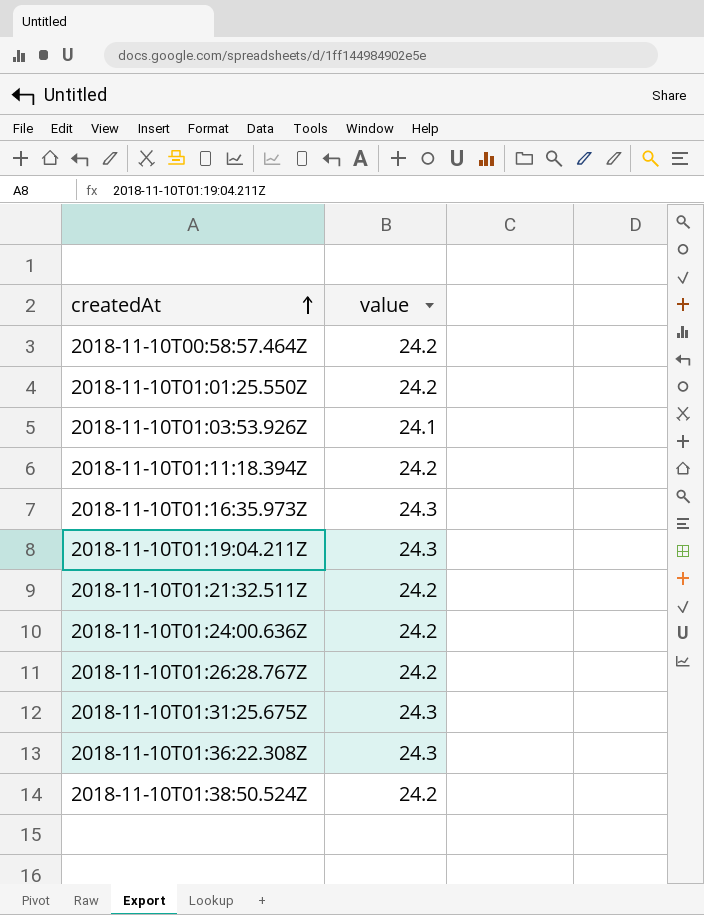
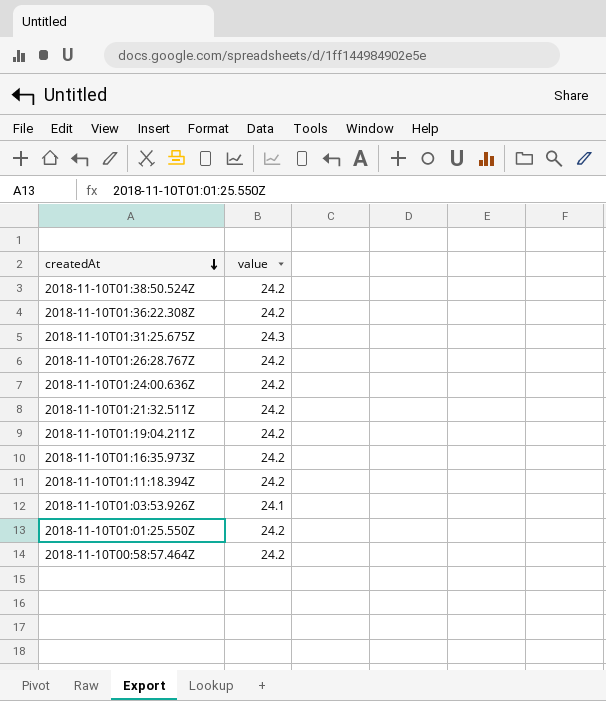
row order: createdAt ascending -> createdAt descending
2018-11-10T01:36:22.308Z | value: 24.3 -> 24.2
2018-11-10T01:19:04.211Z | value: 24.3 -> 24.2
2018-11-10T01:16:35.973Z | value: 24.3 -> 24.2

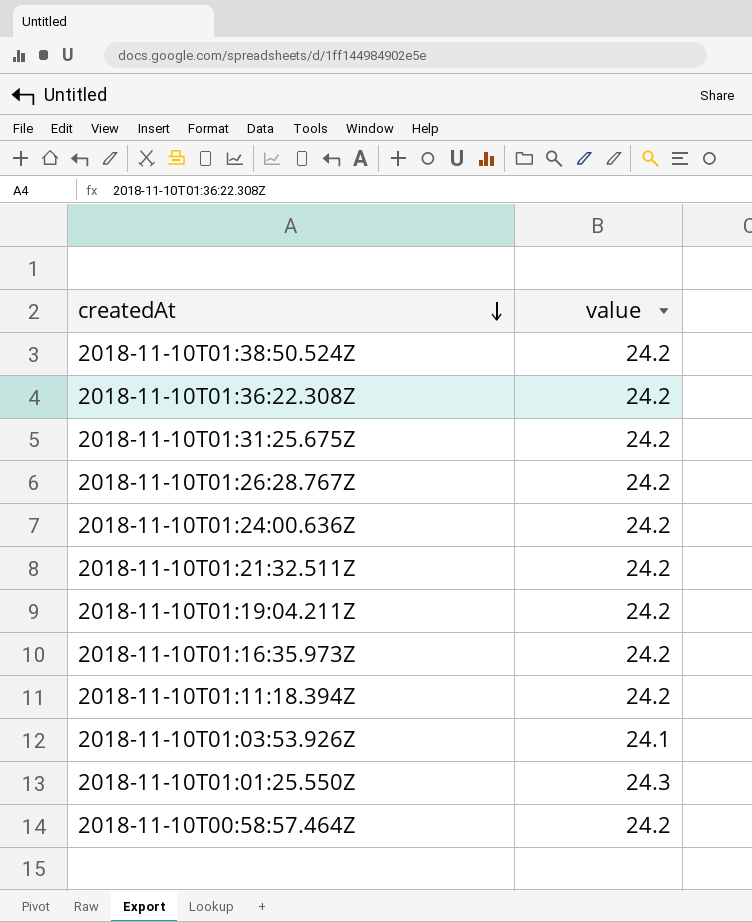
2018-11-10T01:31:25.675Z | value: 24.3 -> 24.2
2018-11-10T01:01:25.550Z | value: 24.2 -> 24.3

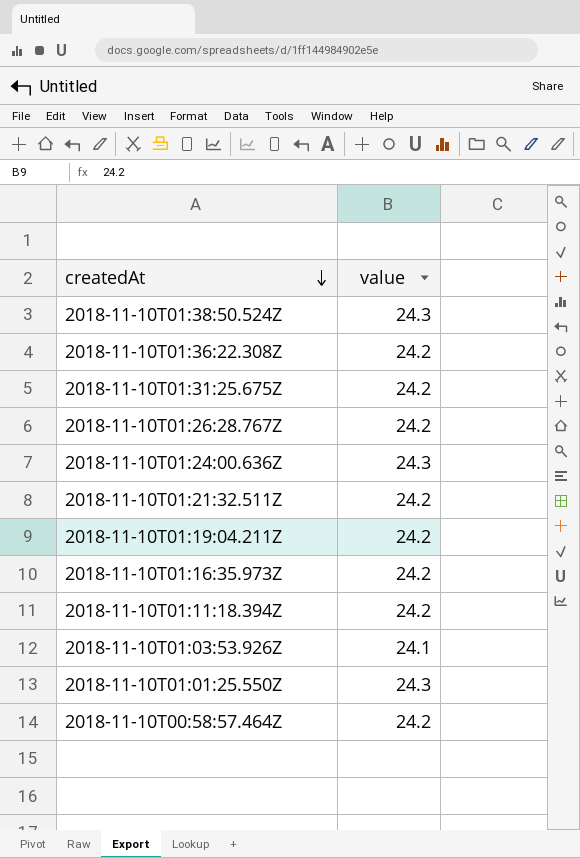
2018-11-10T01:38:50.524Z | value: 24.2 -> 24.3
2018-11-10T01:24:00.636Z | value: 24.2 -> 24.3

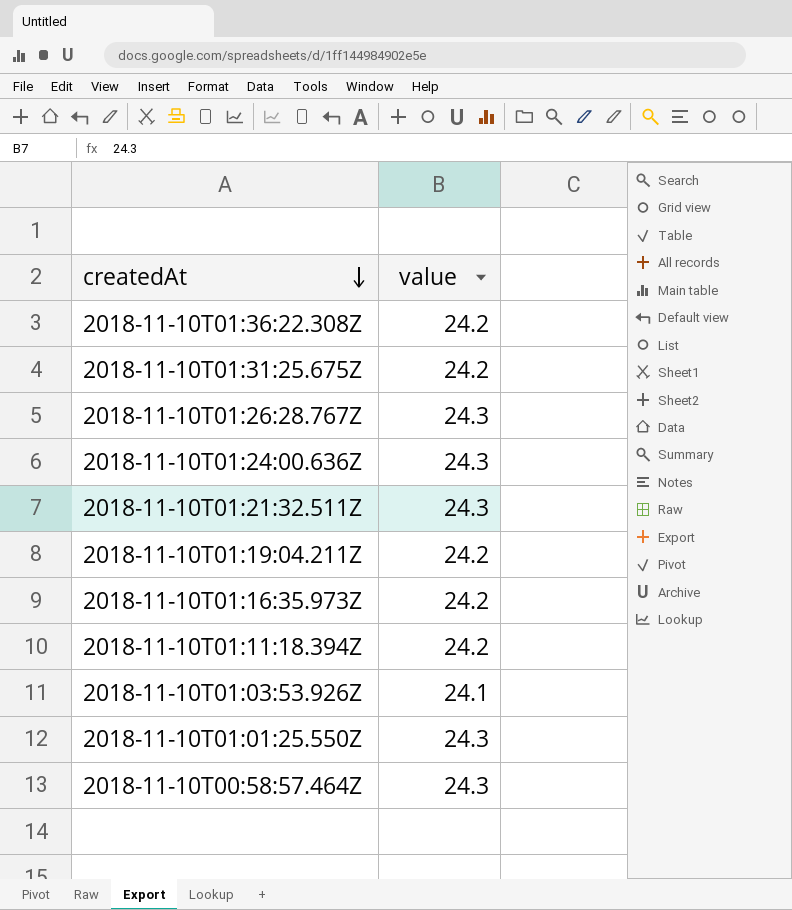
row 2018-11-10T01:38:50.524Z: 24.3 -> none
2018-11-10T01:26:28.767Z | value: 24.2 -> 24.3
2018-11-10T01:21:32.511Z | value: 24.2 -> 24.3
2018-11-10T00:58:57.464Z | value: 24.2 -> 24.3

